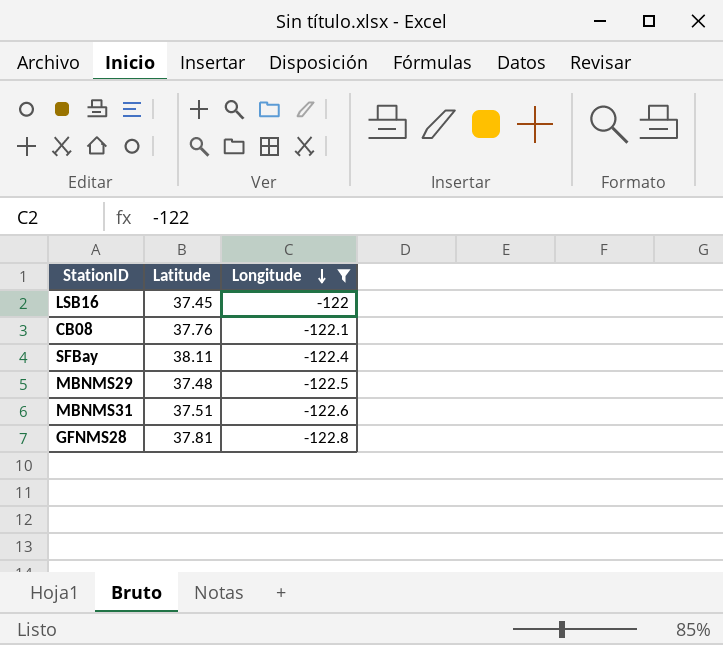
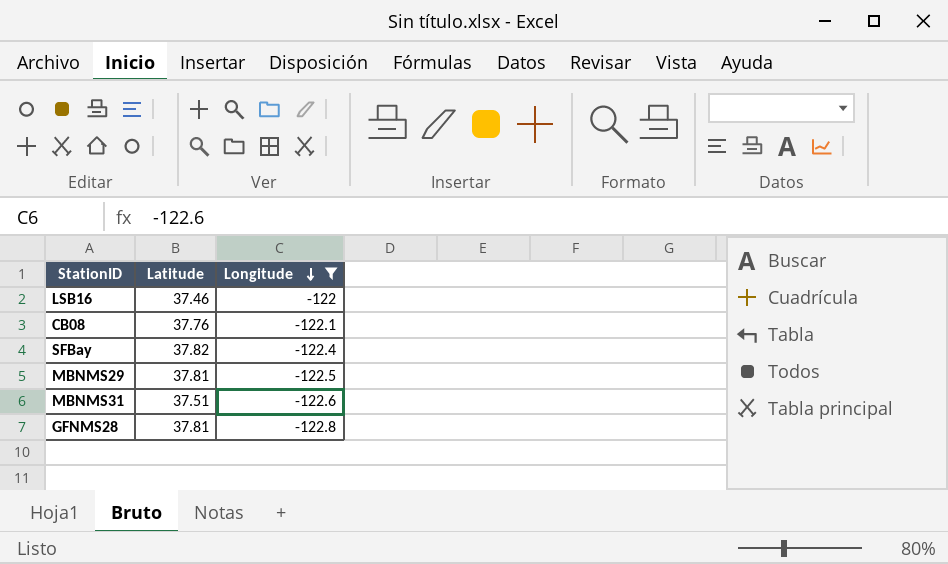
LSB16 | Latitude: 37.45 -> 37.46
SFBay | Latitude: 38.11 -> 37.82
MBNMS29 | Latitude: 37.48 -> 37.81

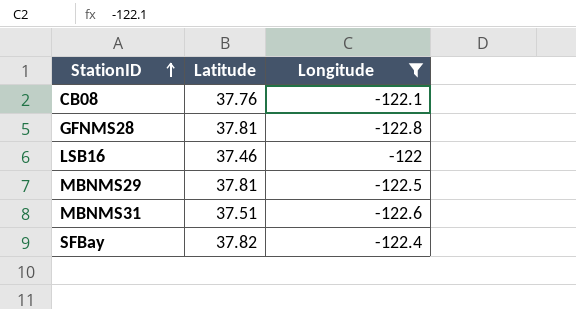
row order: Longitude descending -> StationID ascending

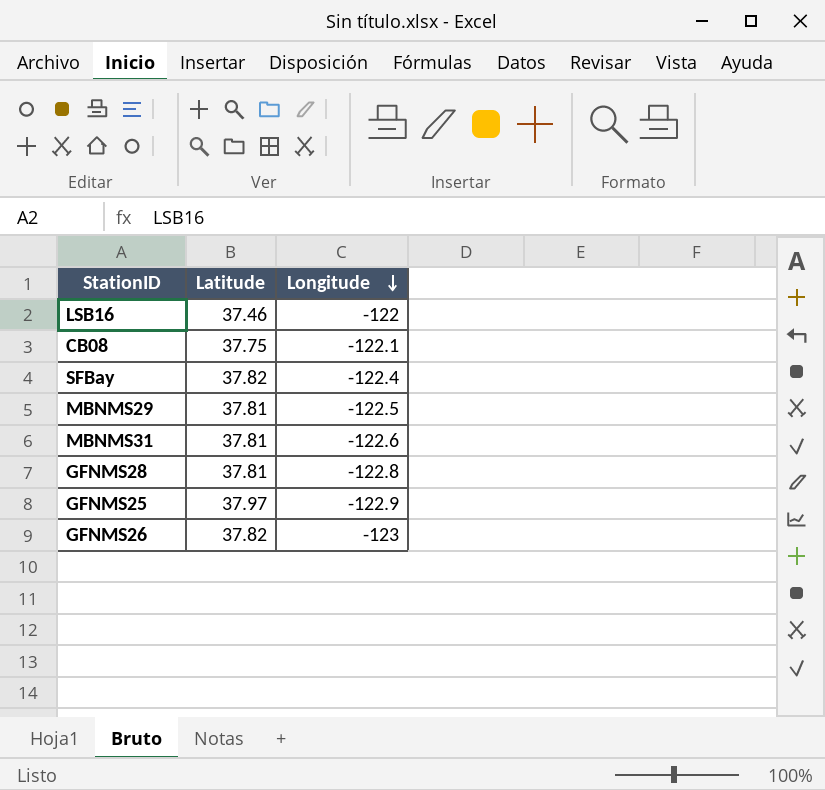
filter: Longitude >= -122.8 -> none
row order: StationID ascending -> Longitude descending
CB08 | Latitude: 37.76 -> 37.75
MBNMS31 | Latitude: 37.51 -> 37.81

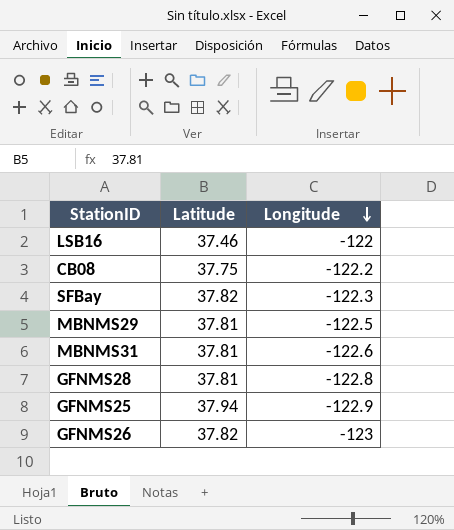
CB08 | Longitude: -122.1 -> -122.2
SFBay | Longitude: -122.4 -> -122.3
GFNMS25 | Latitude: 37.97 -> 37.94

